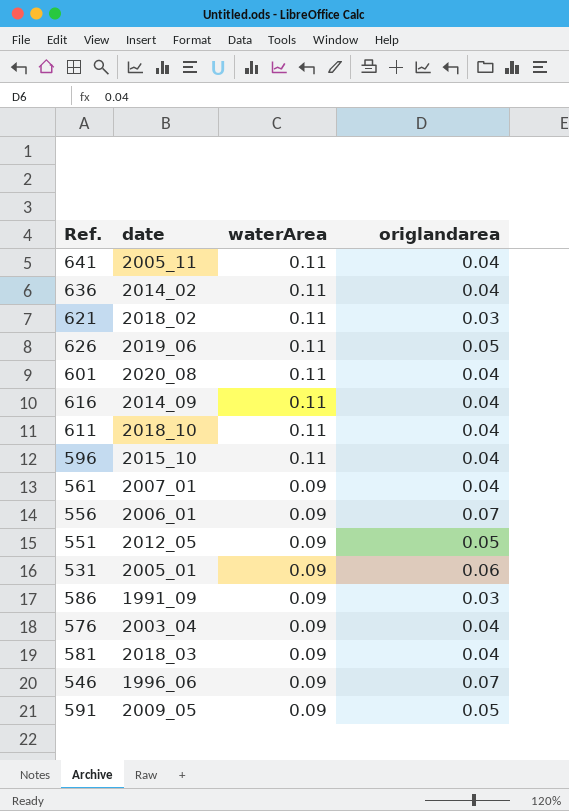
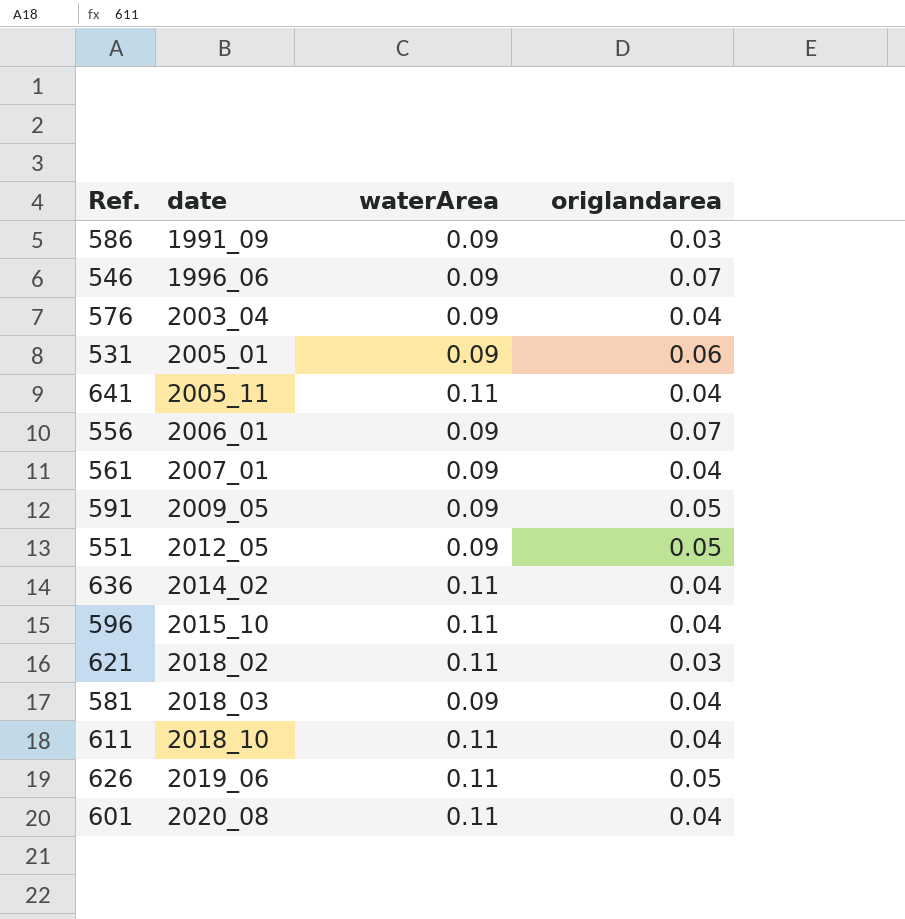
row order: waterArea descending -> date ascending
row 616: 2014_09 | 0.11 | 0.04 -> none

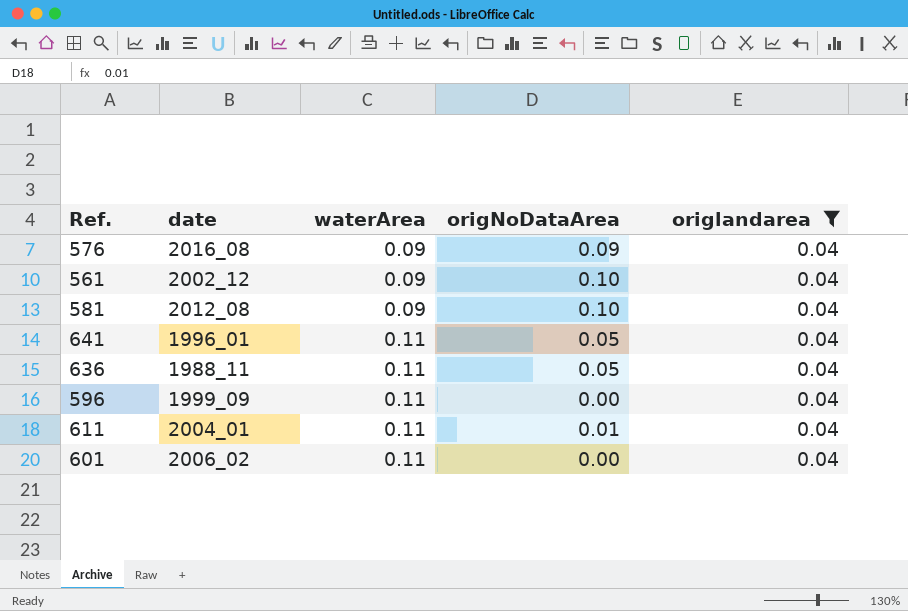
filter: none -> origlandarea = 0.04
row order: date ascending -> waterArea ascending
column origNoDataArea | position: none -> 4
576 | date: 2003_04 -> 2016_08
561 | date: 2007_01 -> 2002_12
581 | date: 2018_03 -> 2012_08
641 | date: 2005_11 -> 1996_01
636 | date: 2014_02 -> 1988_11
596 | date: 2015_10 -> 1999_09
611 | date: 2018_10 -> 2004_01
601 | date: 2020_08 -> 2006_02

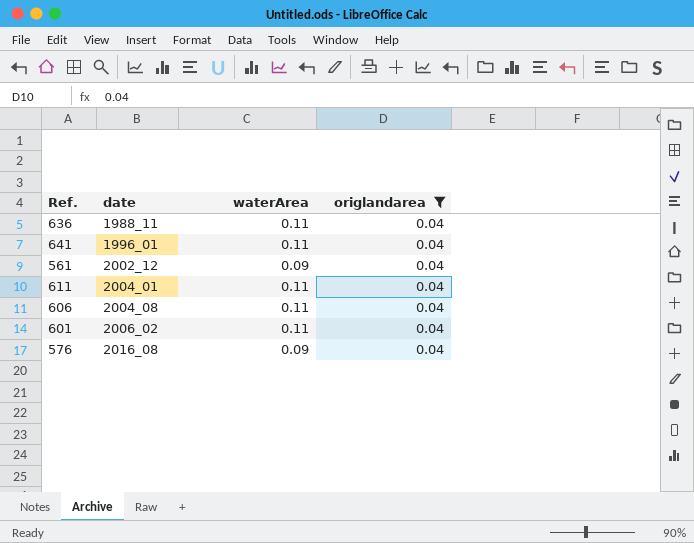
row order: waterArea ascending -> date ascending
column origNoDataArea | position: 4 -> none
row 581: 2012_08 | 0.09 | 0.10 | 0.04 -> none
row 596: 1999_09 | 0.11 | 0.00 | 0.04 -> none
row 606: none -> 2004_08 | 0.11 | 0.04

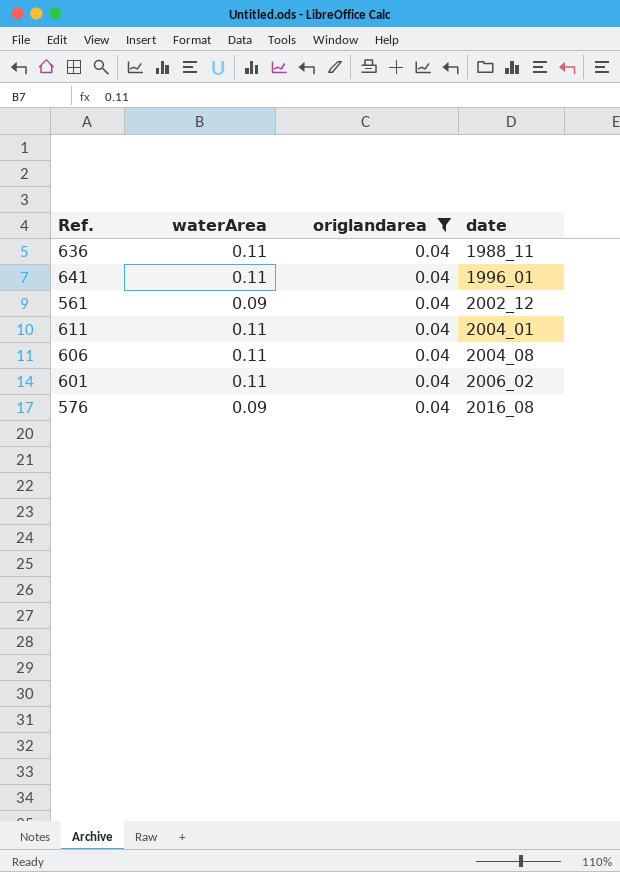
column date | position: 2 -> 4

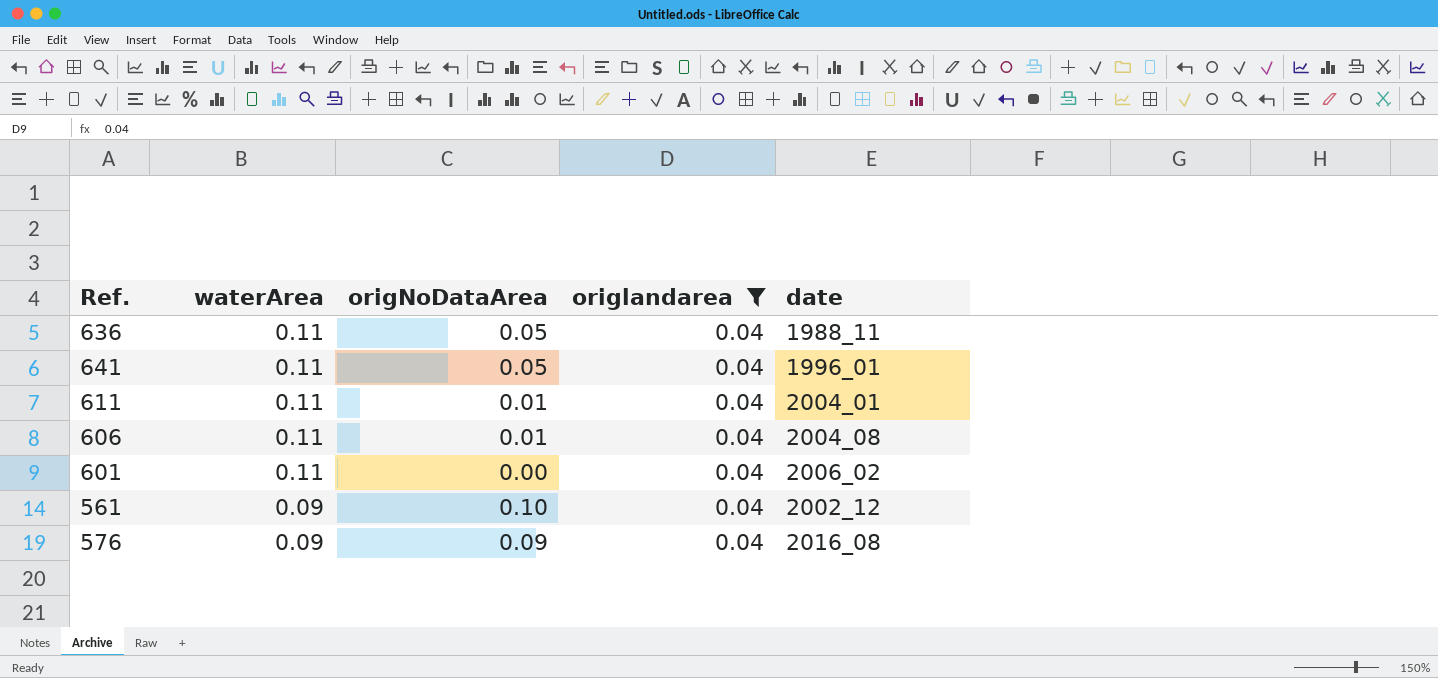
row order: date ascending -> waterArea descending
column origNoDataArea | position: none -> 3

